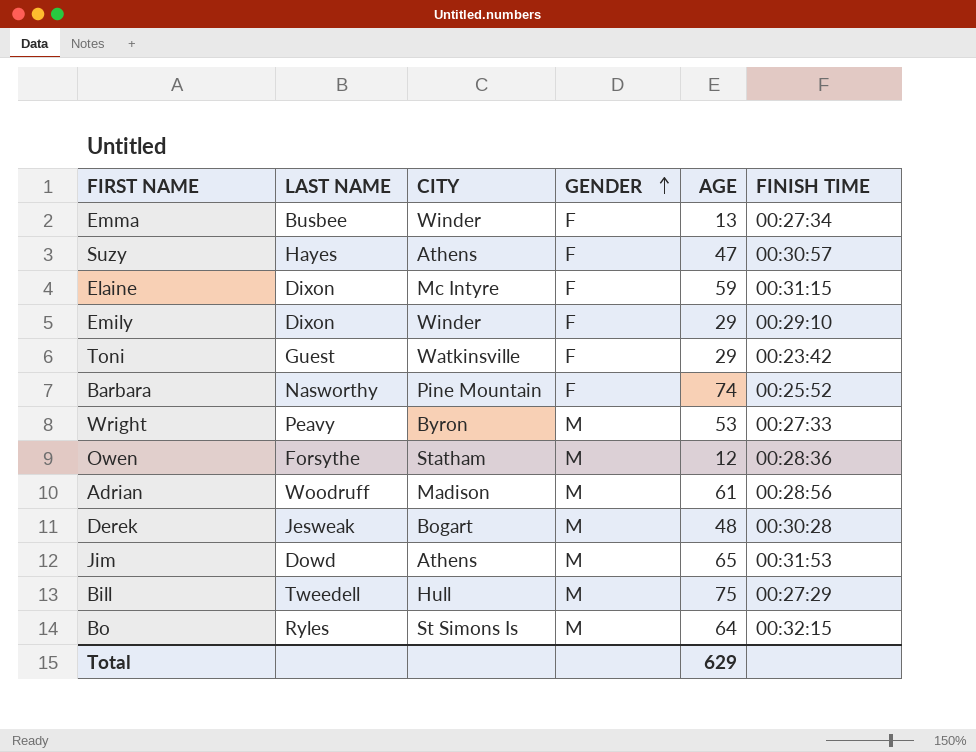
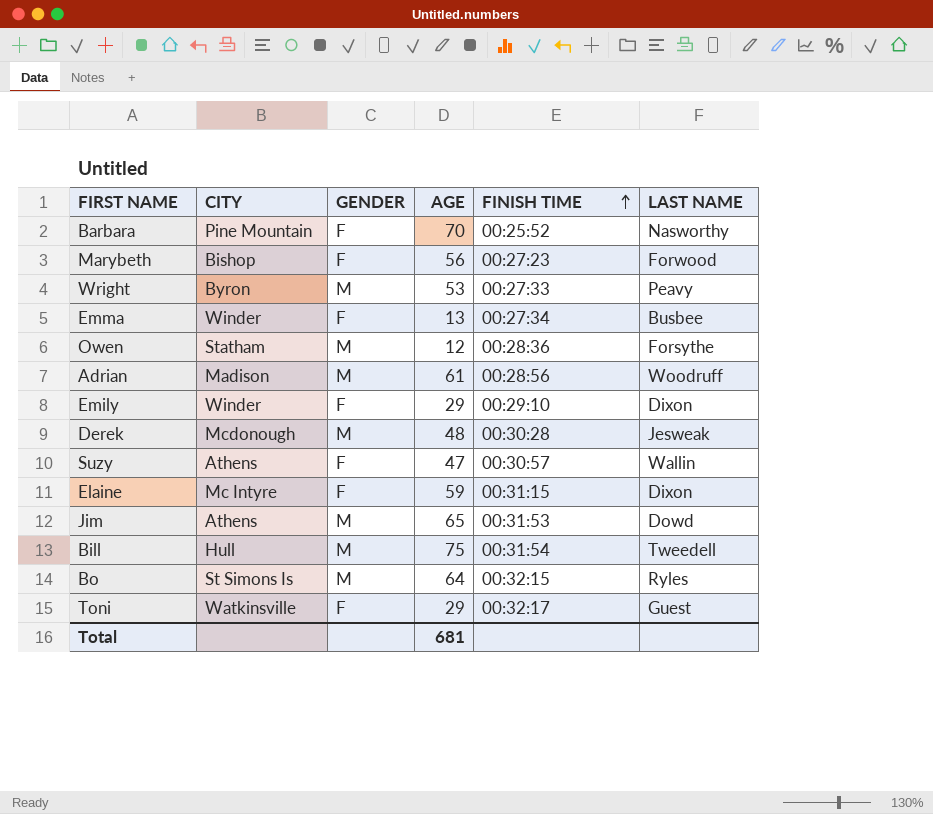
row order: GENDER ascending -> FINISH TIME ascending
column LAST NAME | position: 2 -> 6
Barbara | AGE: 74 -> 70
row Marybeth: none -> Bishop | F | 56 | 00:27:23 | Forwood
Derek | CITY: Bogart -> Mcdonough
Suzy | LAST NAME: Hayes -> Wallin
Bill | FINISH TIME: 00:27:29 -> 00:31:54
Toni | FINISH TIME: 00:23:42 -> 00:32:17
Total | AGE: 629 -> 681

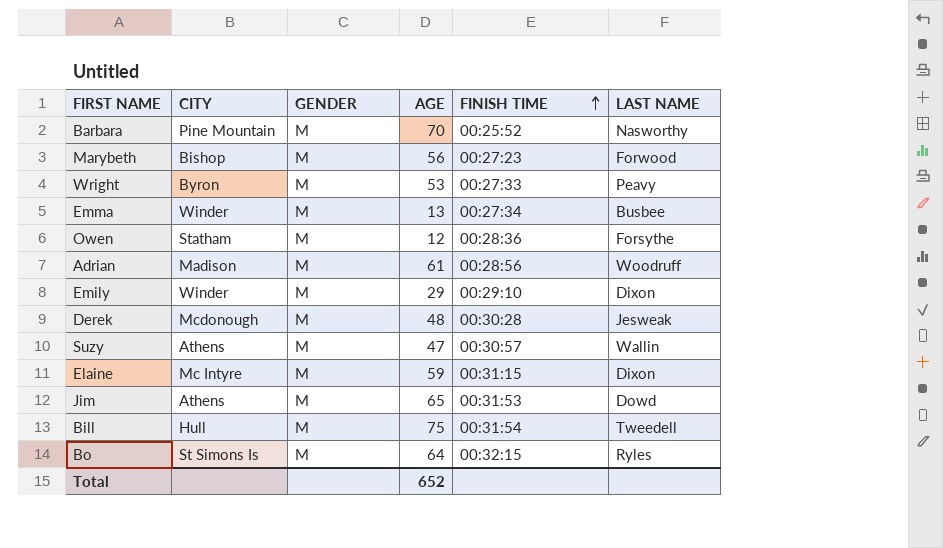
row Toni: Watkinsville | F | 29 | 00:32:17 | Guest -> none
Barbara | GENDER: F -> M
Marybeth | GENDER: F -> M
Emma | GENDER: F -> M
Emily | GENDER: F -> M
Suzy | GENDER: F -> M
Elaine | GENDER: F -> M
Total | AGE: 681 -> 652

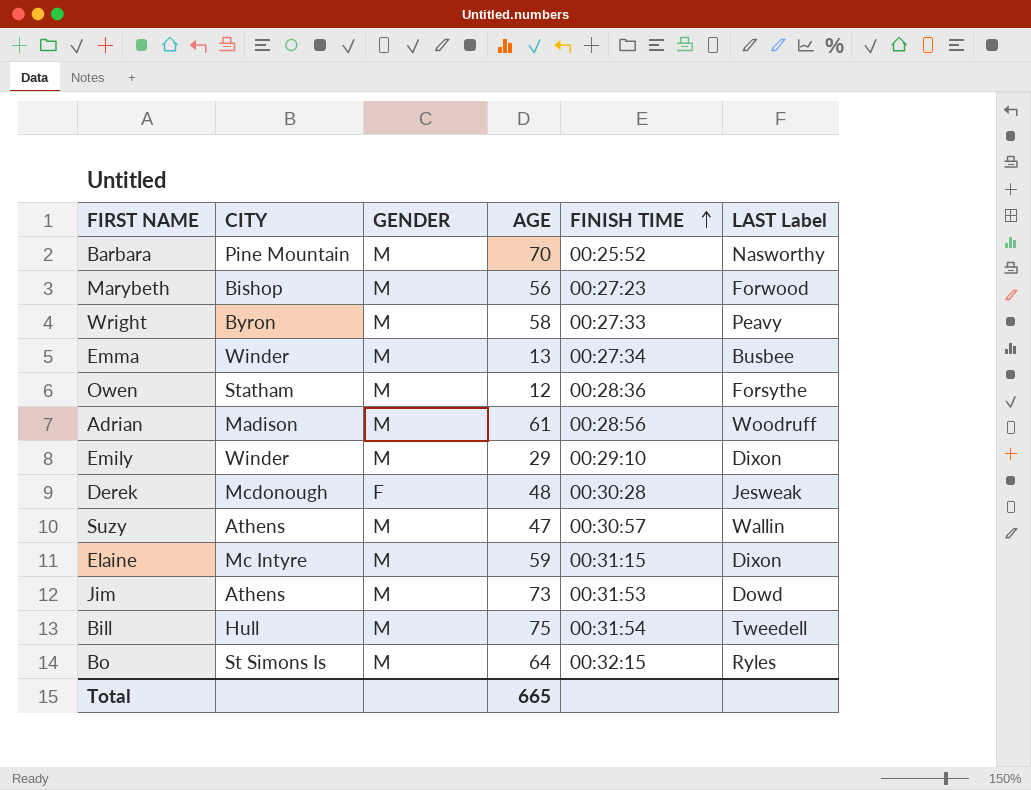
column name: LAST NAME -> LAST Label
Wright | AGE: 53 -> 58
Derek | GENDER: M -> F
Jim | AGE: 65 -> 73
Total | AGE: 652 -> 665

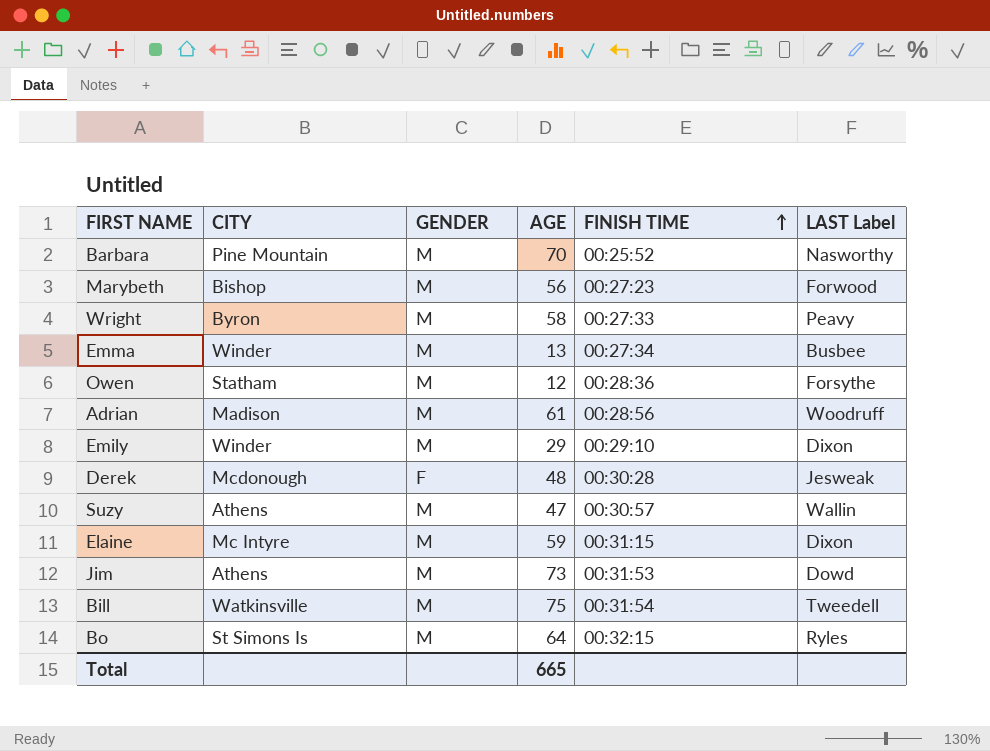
Bill | CITY: Hull -> Watkinsville

